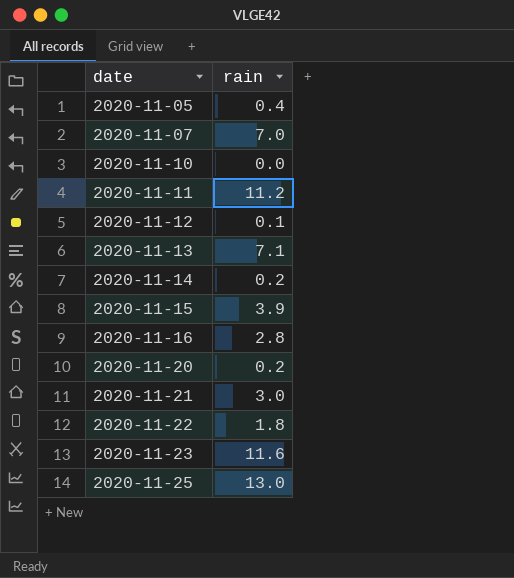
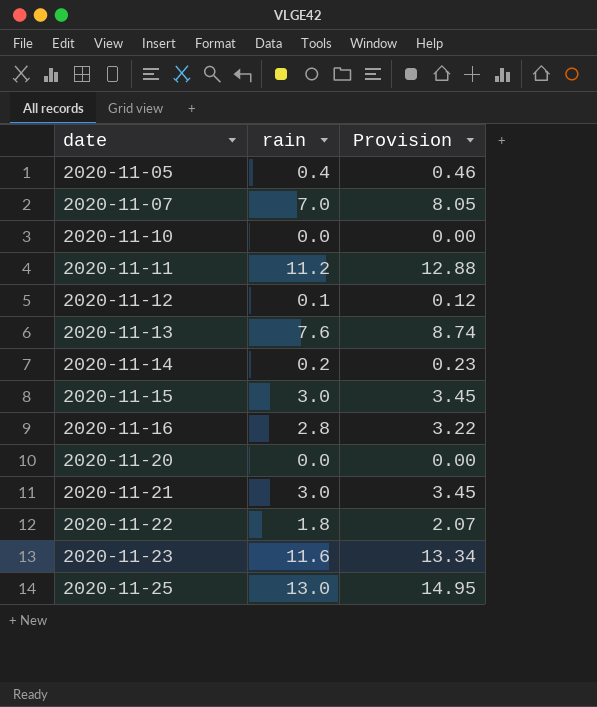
column Provision | formula: none -> [rain] * 1.15
2020-11-13 | rain: 7.1 -> 7.6
2020-11-15 | rain: 3.9 -> 3.0
2020-11-20 | rain: 0.2 -> 0.0

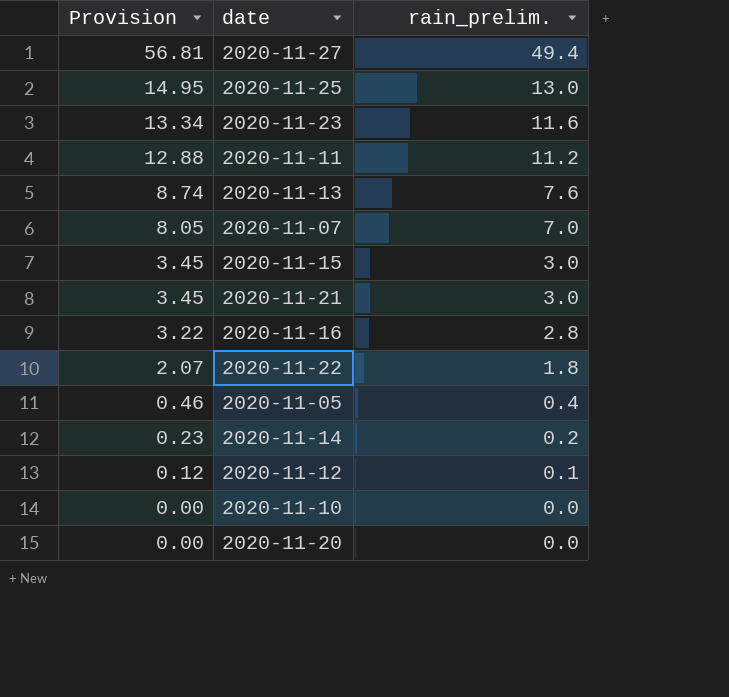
row order: date ascending -> Provision descending
column Provision | position: 3 -> 1
column name: rain -> rain_prelim.
row 2020-11-27: none -> 56.81 | 49.4

